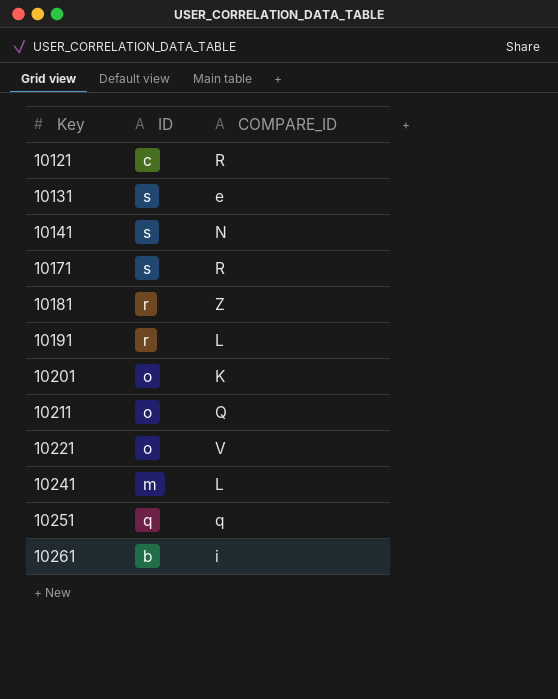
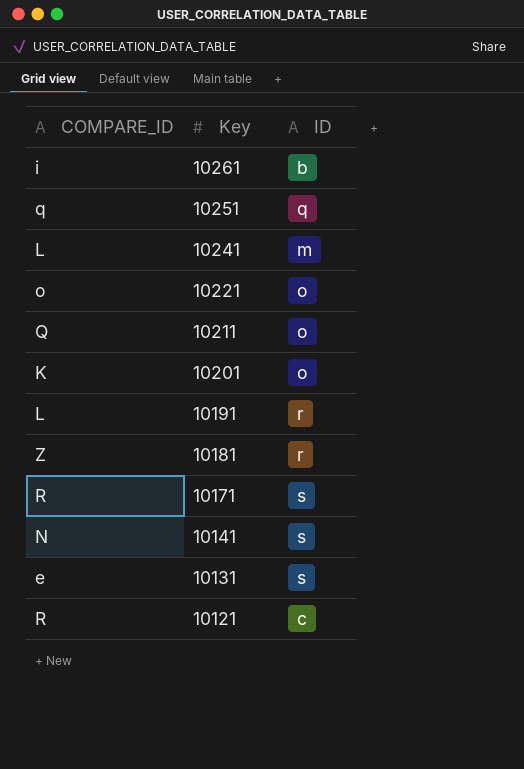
row order: Key ascending -> Key descending
column COMPARE_ID | position: 3 -> 1
10221 | COMPARE_ID: V -> o

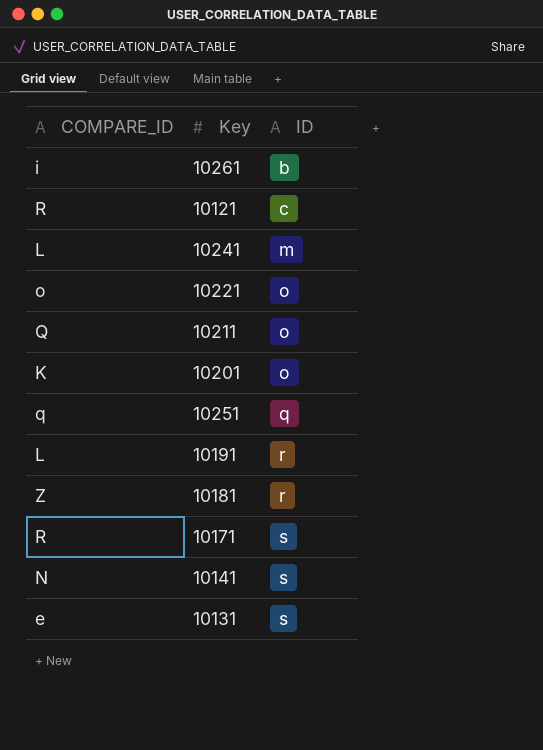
row order: Key descending -> ID ascending

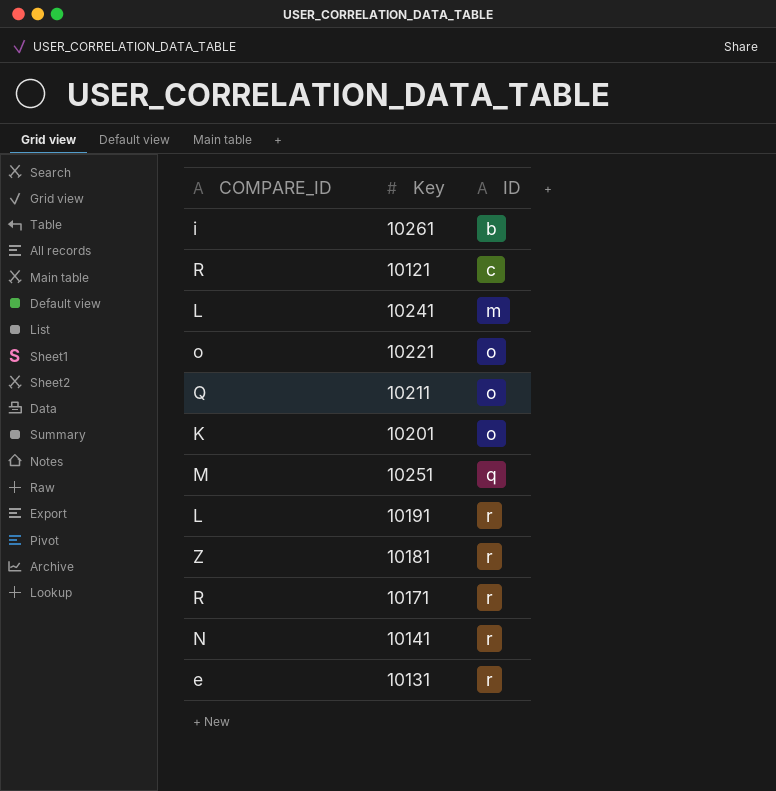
10251 | COMPARE_ID: q -> M
10171 | ID: s -> r
10141 | ID: s -> r
10131 | ID: s -> r

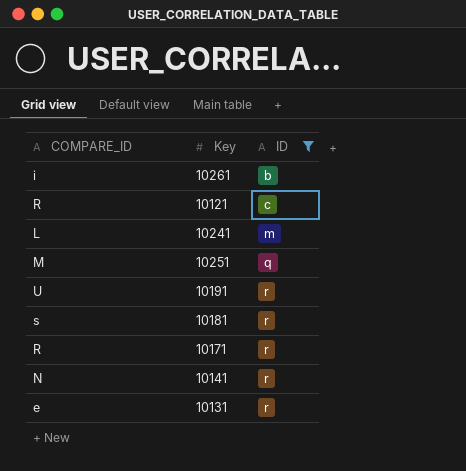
filter: none -> ID != o
10191 | COMPARE_ID: L -> U
10181 | COMPARE_ID: Z -> s

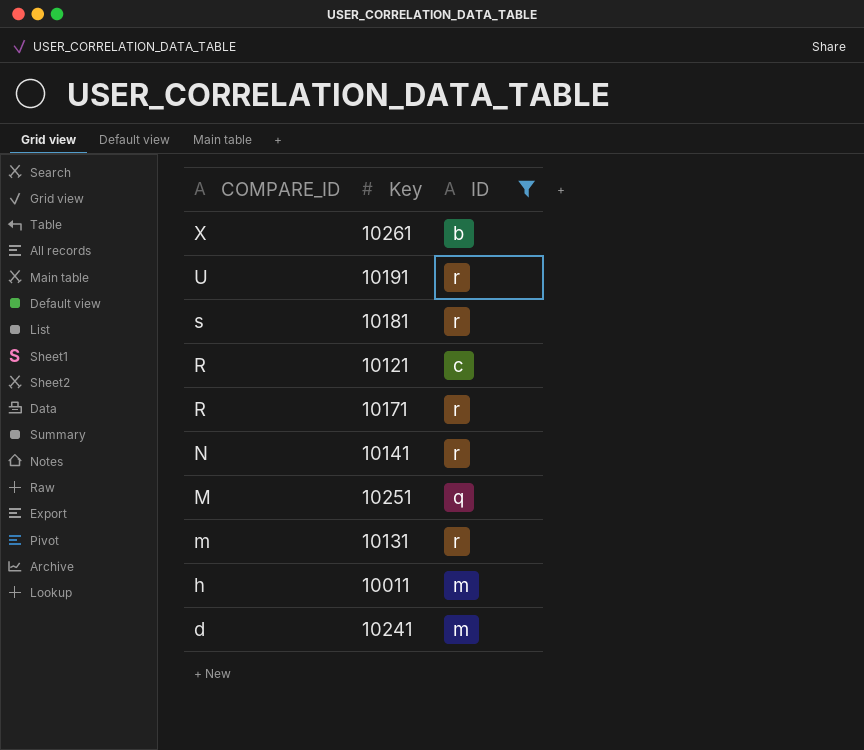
row order: ID ascending -> COMPARE_ID descending
10261 | COMPARE_ID: i -> X
10131 | COMPARE_ID: e -> m
row 10011: none -> h | m
10241 | COMPARE_ID: L -> d

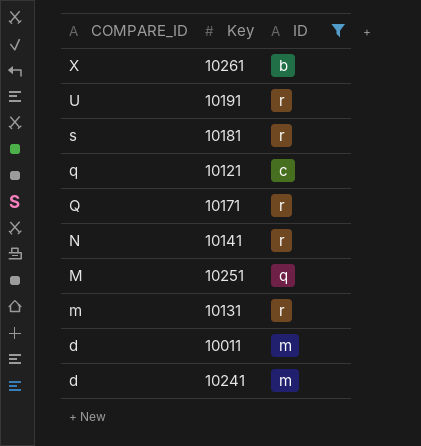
10121 | COMPARE_ID: R -> q
10171 | COMPARE_ID: R -> Q
10011 | COMPARE_ID: h -> d

